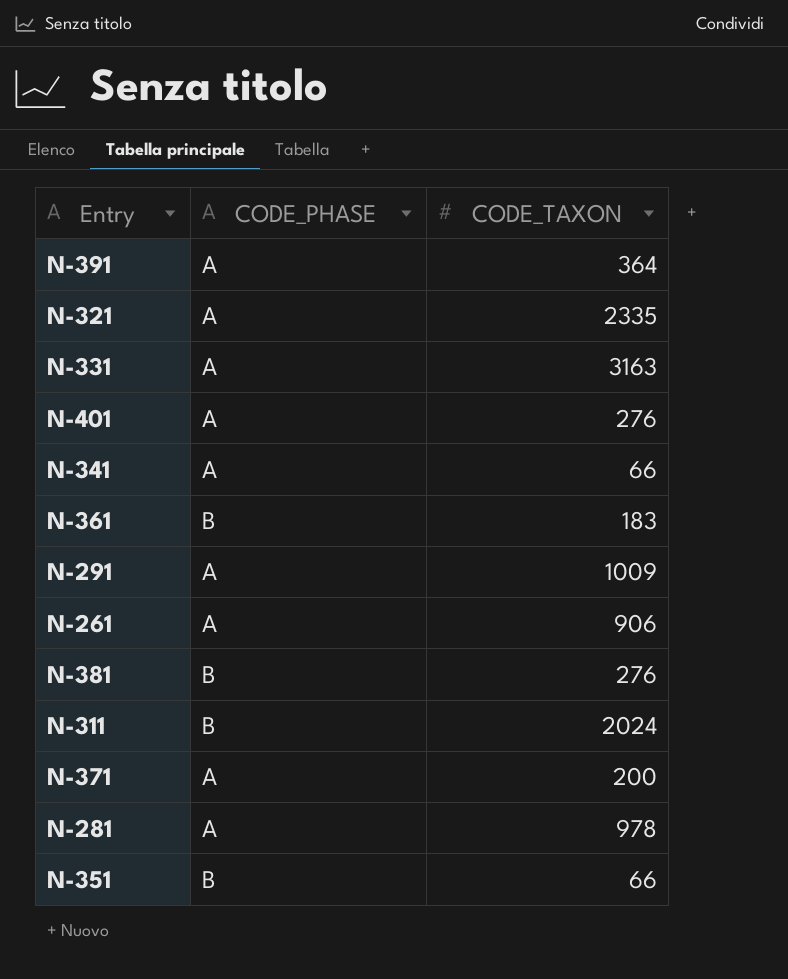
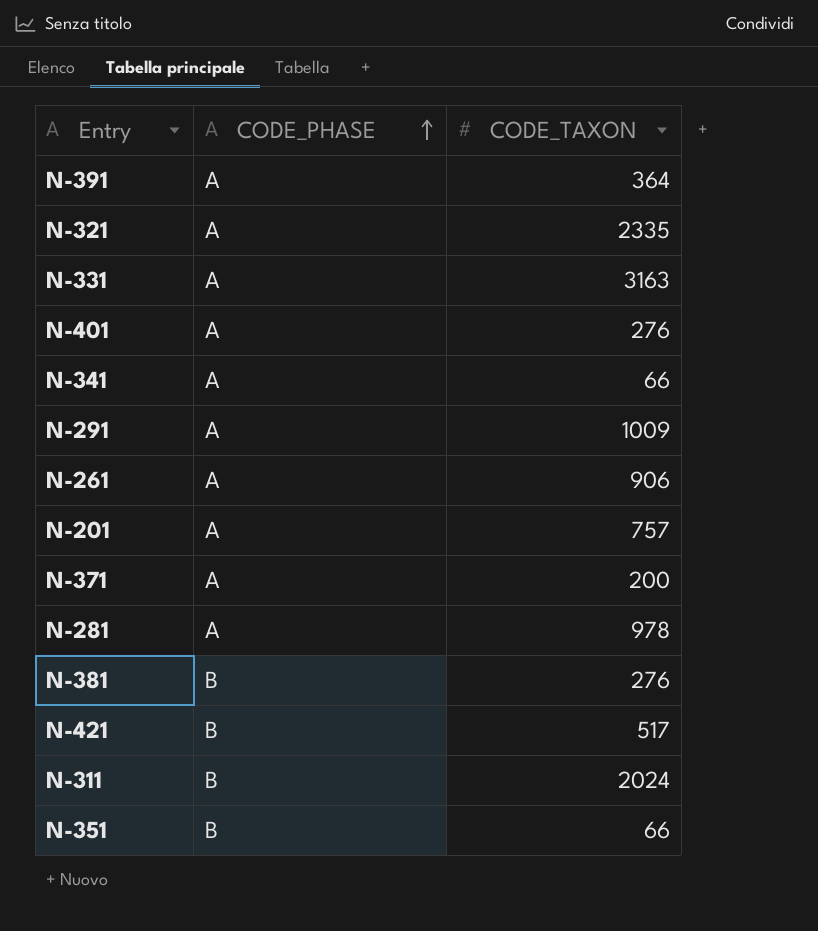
row order: none -> CODE_PHASE ascending
row N-361: B | 183 -> none
row N-201: none -> A | 757
row N-421: none -> B | 517

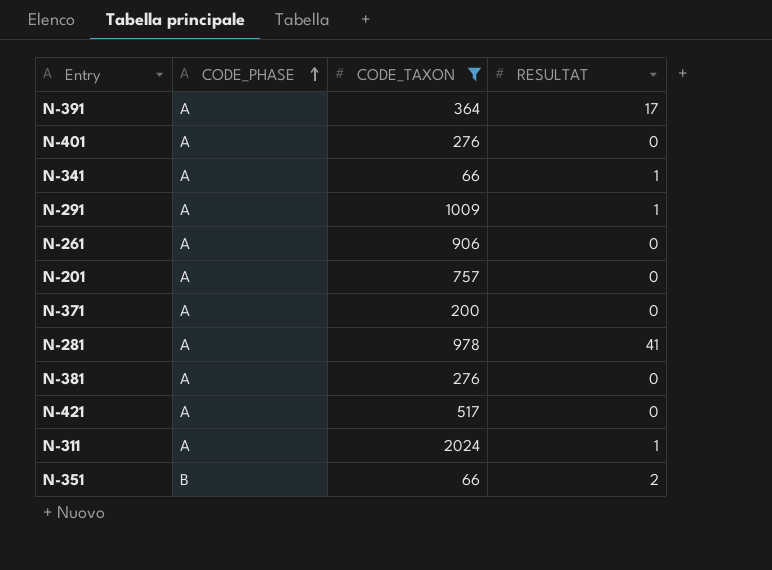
filter: none -> CODE_TAXON <= 2024
column RESULTAT | position: none -> 4
N-381 | CODE_PHASE: B -> A
N-421 | CODE_PHASE: B -> A
N-311 | CODE_PHASE: B -> A

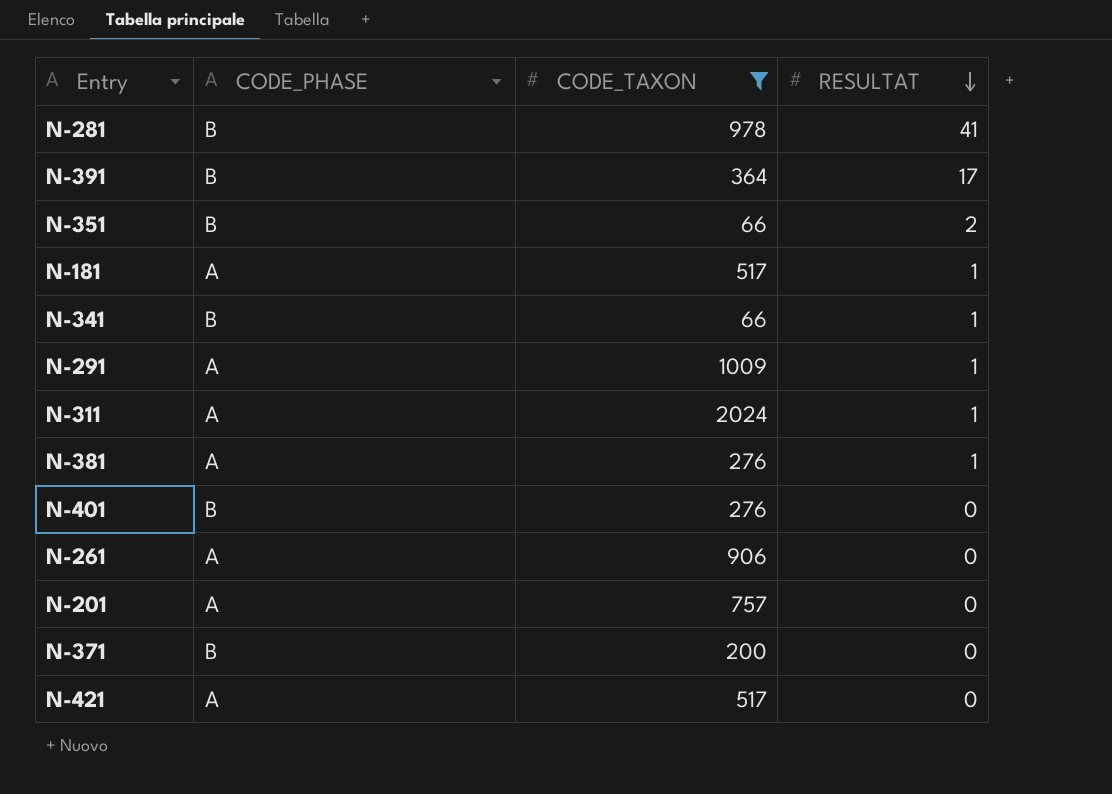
row order: CODE_PHASE ascending -> RESULTAT descending
N-281 | CODE_PHASE: A -> B
N-391 | CODE_PHASE: A -> B
row N-181: none -> A | 517 | 1
N-341 | CODE_PHASE: A -> B
N-381 | RESULTAT: 0 -> 1
N-401 | CODE_PHASE: A -> B
N-371 | CODE_PHASE: A -> B

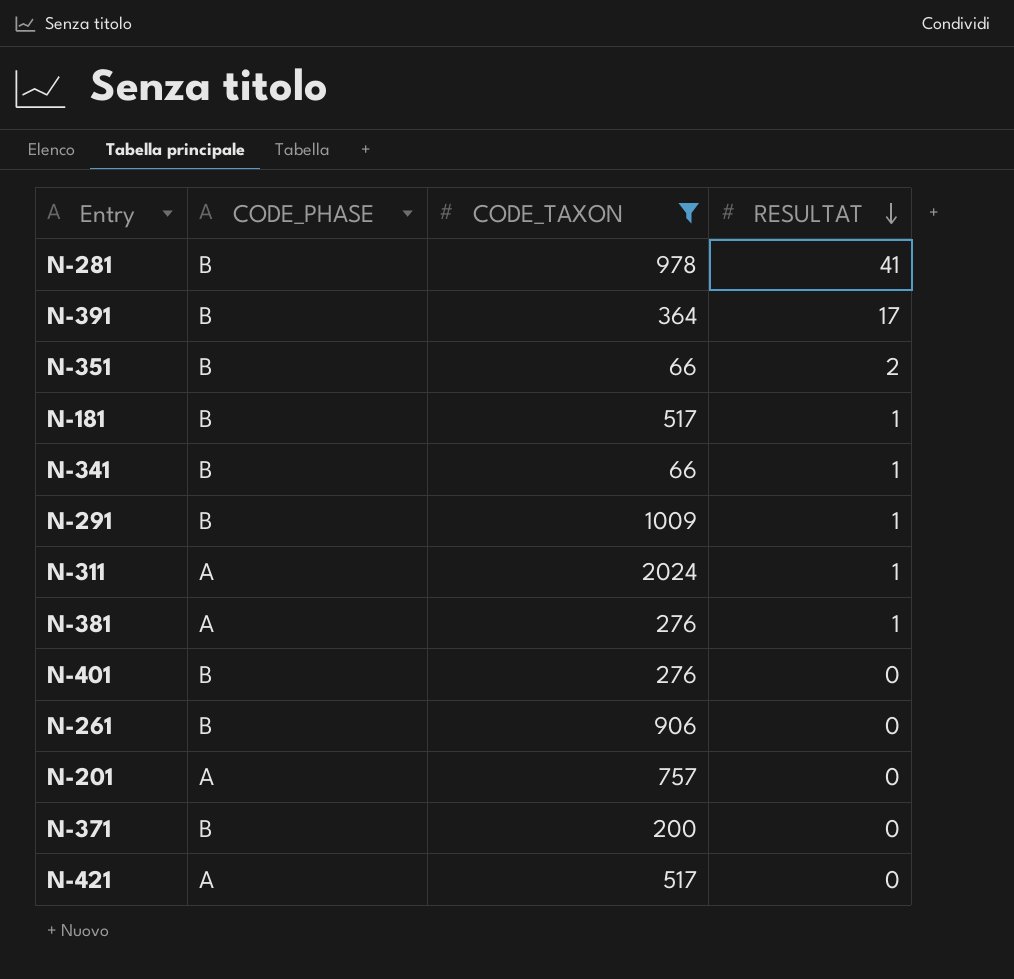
N-181 | CODE_PHASE: A -> B
N-291 | CODE_PHASE: A -> B
N-261 | CODE_PHASE: A -> B

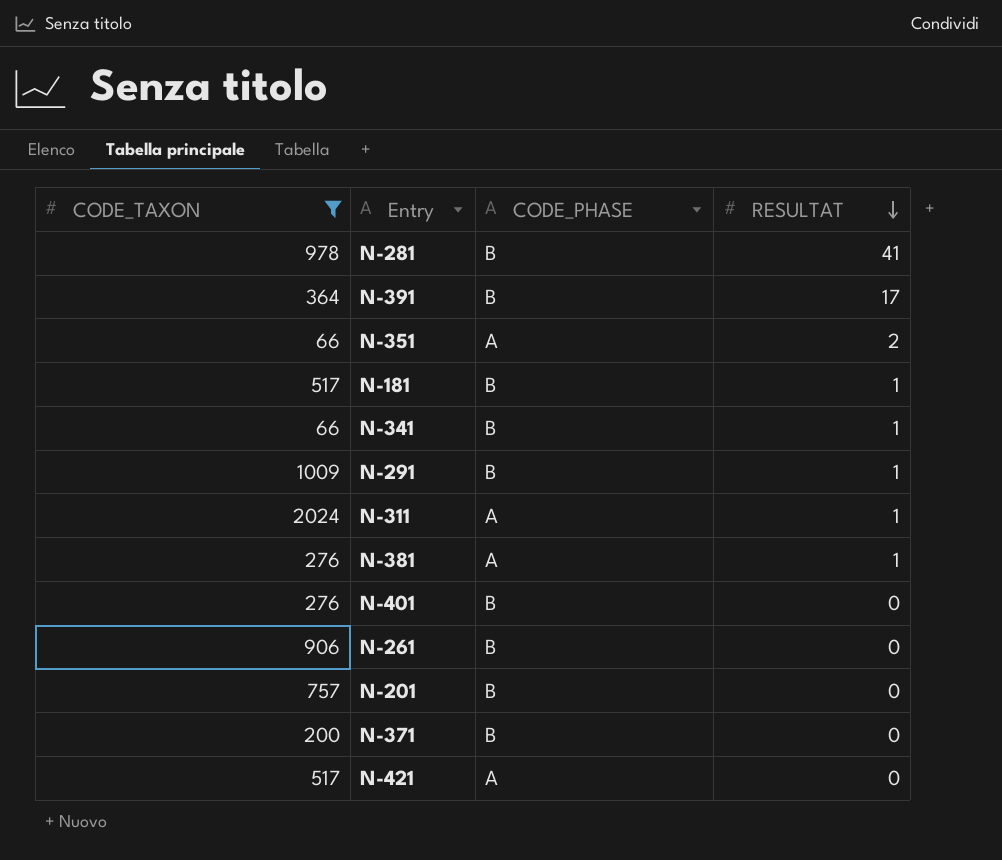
column CODE_TAXON | position: 3 -> 1
N-351 | CODE_PHASE: B -> A
N-201 | CODE_PHASE: A -> B

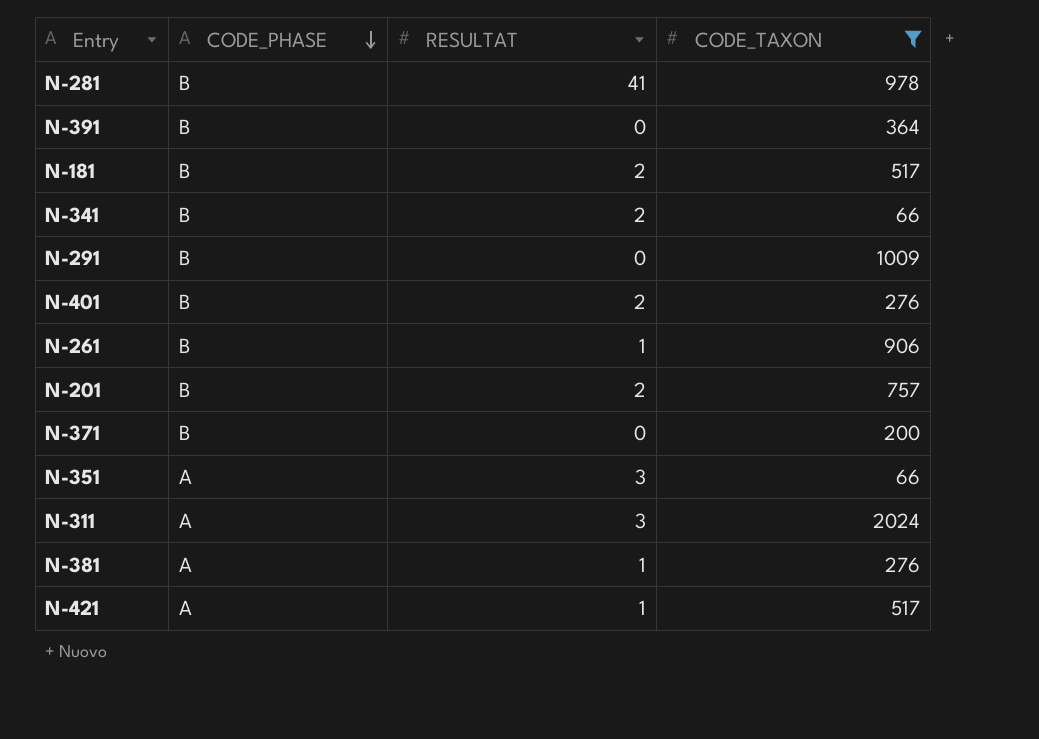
row order: RESULTAT descending -> CODE_PHASE descending
column CODE_TAXON | position: 1 -> 4
N-391 | RESULTAT: 17 -> 0
N-181 | RESULTAT: 1 -> 2
N-341 | RESULTAT: 1 -> 2
N-291 | RESULTAT: 1 -> 0
N-401 | RESULTAT: 0 -> 2
N-261 | RESULTAT: 0 -> 1
N-201 | RESULTAT: 0 -> 2
N-351 | RESULTAT: 2 -> 3
N-311 | RESULTAT: 1 -> 3
N-421 | RESULTAT: 0 -> 1

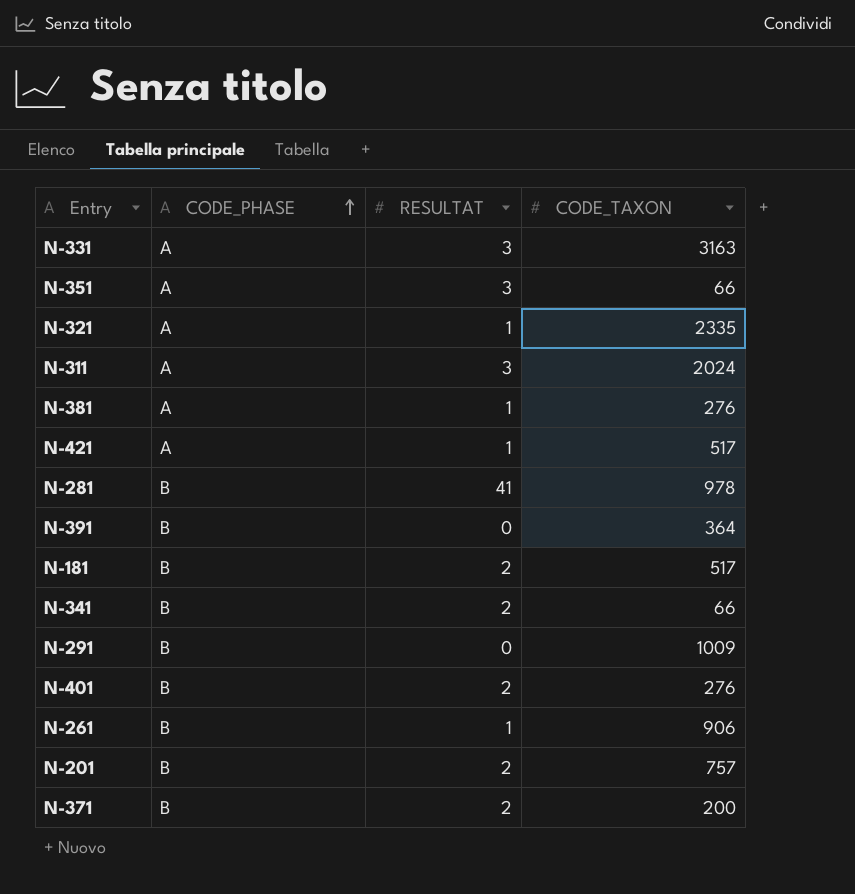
filter: CODE_TAXON <= 2024 -> none
row order: CODE_PHASE descending -> CODE_PHASE ascending
N-371 | RESULTAT: 0 -> 2

